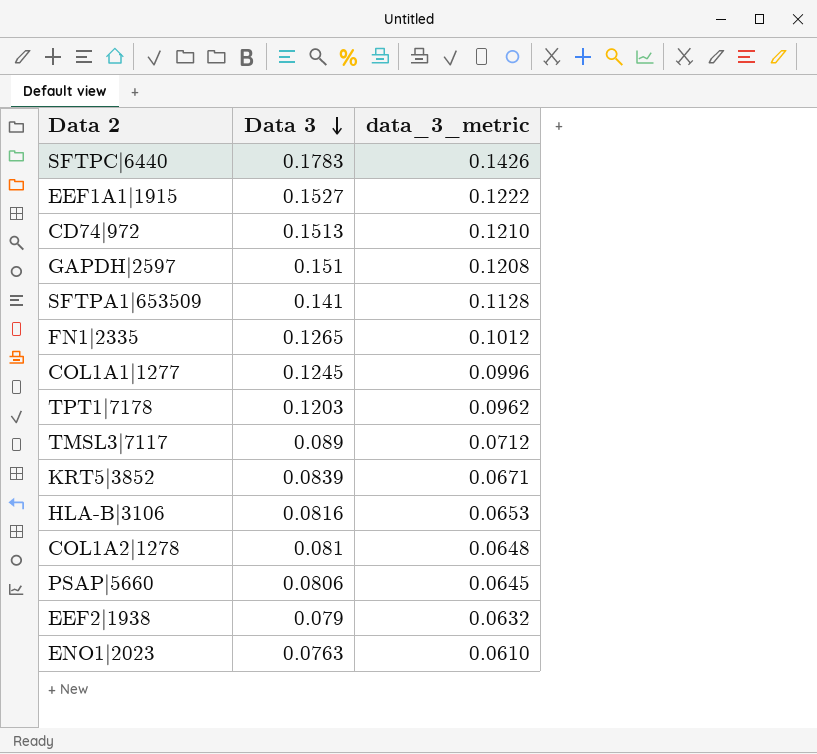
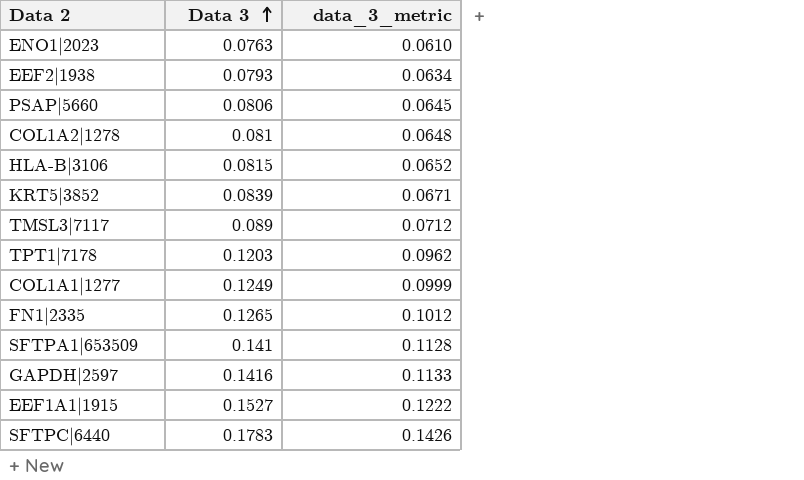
row order: Data 3 descending -> Data 3 ascending
row CD74|972: 0.1513 | 0.1210 -> none
EEF2|1938 | Data 3: 0.079 -> 0.0793
EEF2|1938 | data_3_metric: 0.0632 -> 0.0634
HLA-B|3106 | Data 3: 0.0816 -> 0.0815
HLA-B|3106 | data_3_metric: 0.0653 -> 0.0652
COL1A1|1277 | Data 3: 0.1245 -> 0.1249
COL1A1|1277 | data_3_metric: 0.0996 -> 0.0999
GAPDH|2597 | Data 3: 0.151 -> 0.1416
GAPDH|2597 | data_3_metric: 0.1208 -> 0.1133

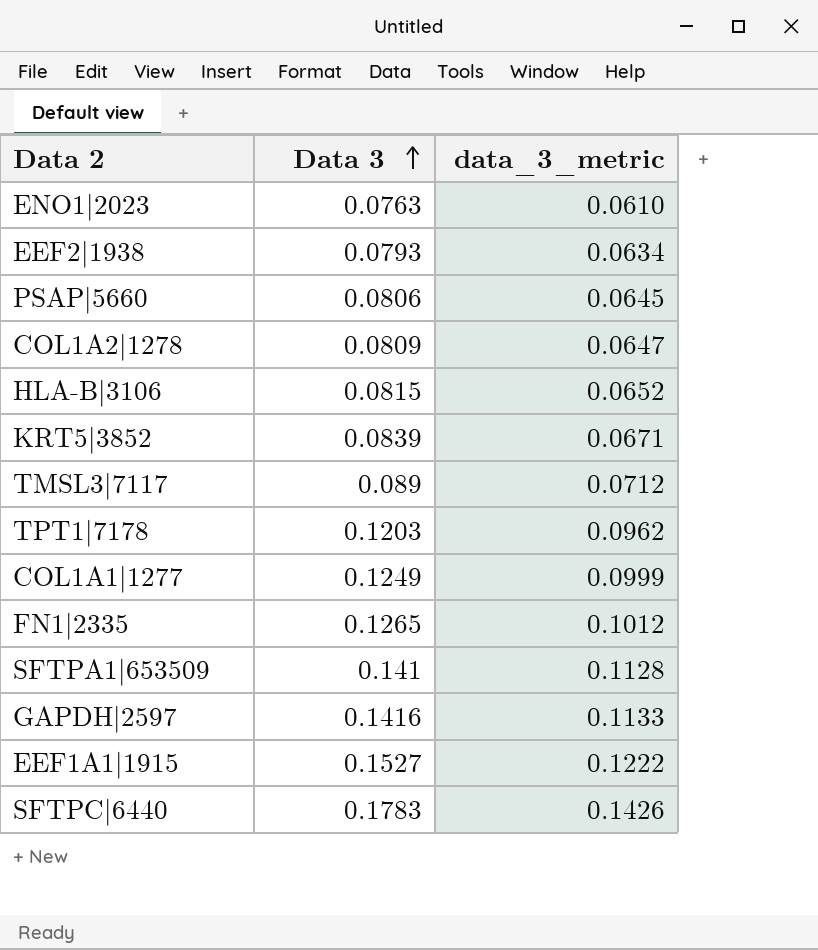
COL1A2|1278 | Data 3: 0.081 -> 0.0809
COL1A2|1278 | data_3_metric: 0.0648 -> 0.0647

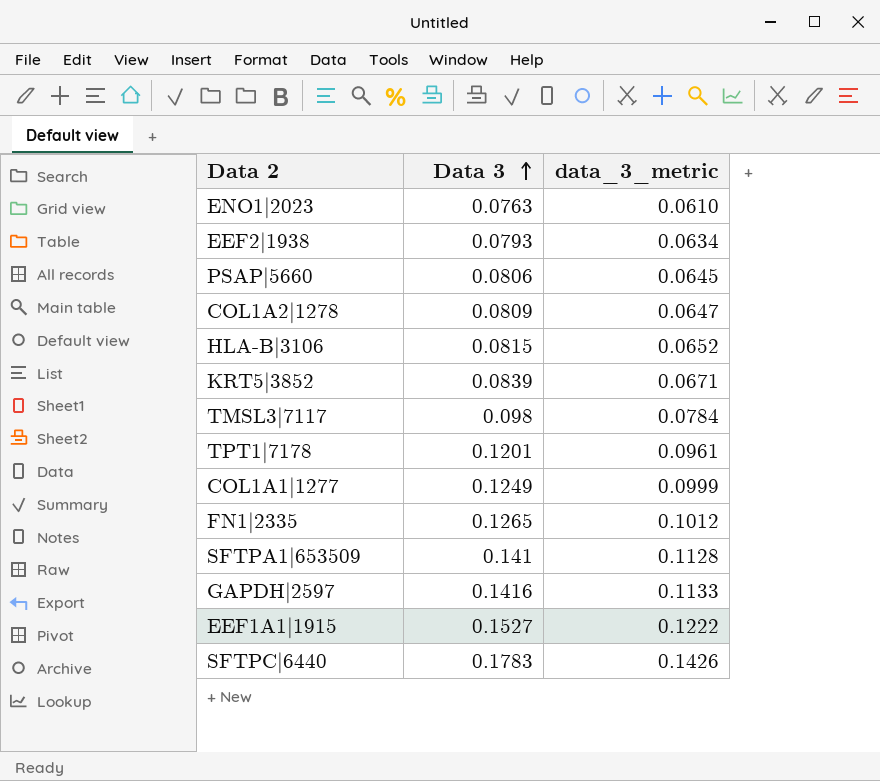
TMSL3|7117 | Data 3: 0.089 -> 0.098
TMSL3|7117 | data_3_metric: 0.0712 -> 0.0784
TPT1|7178 | Data 3: 0.1203 -> 0.1201
TPT1|7178 | data_3_metric: 0.0962 -> 0.0961

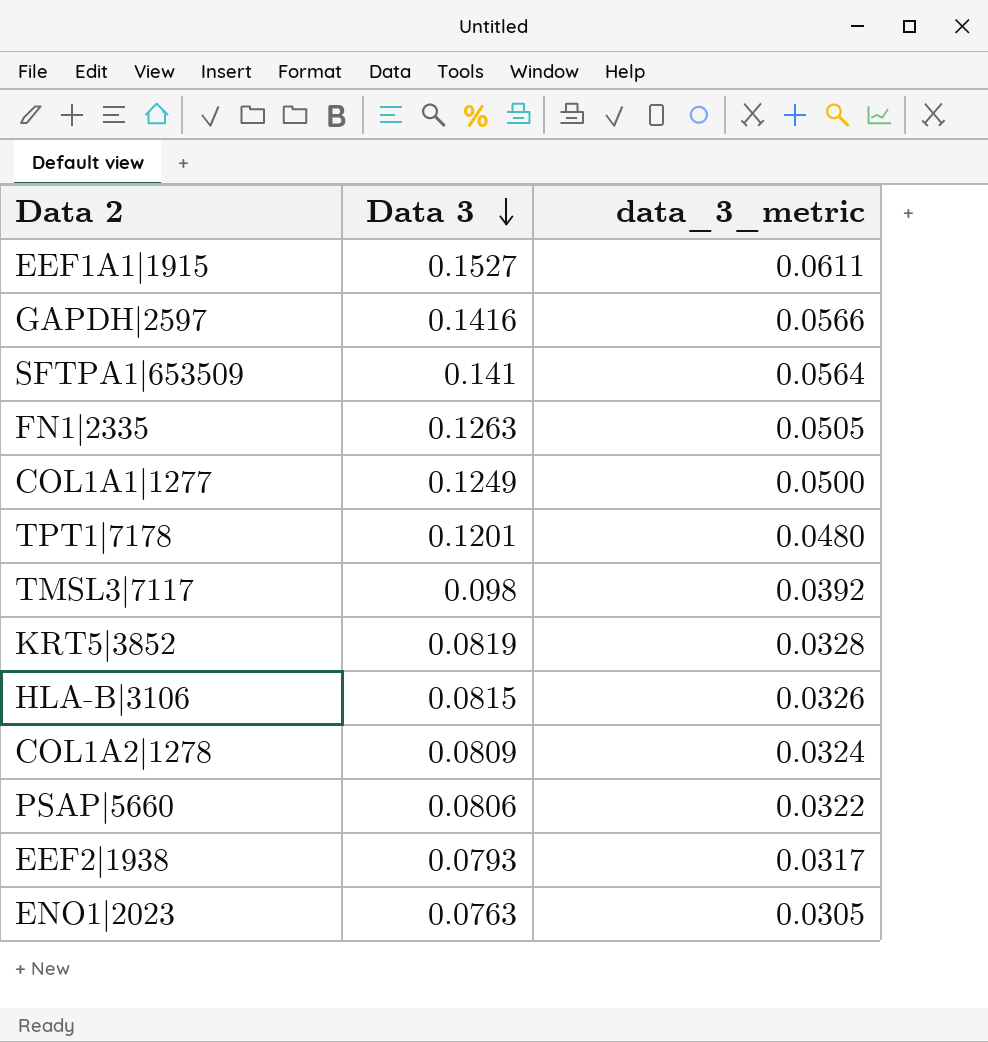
row order: Data 3 ascending -> Data 3 descending
column data_3_metric | formula: [Data 3] * 0.8 -> [Data 3] * 0.4
row SFTPC|6440: 0.1783 | 0.1426 -> none
FN1|2335 | Data 3: 0.1265 -> 0.1263
KRT5|3852 | Data 3: 0.0839 -> 0.0819

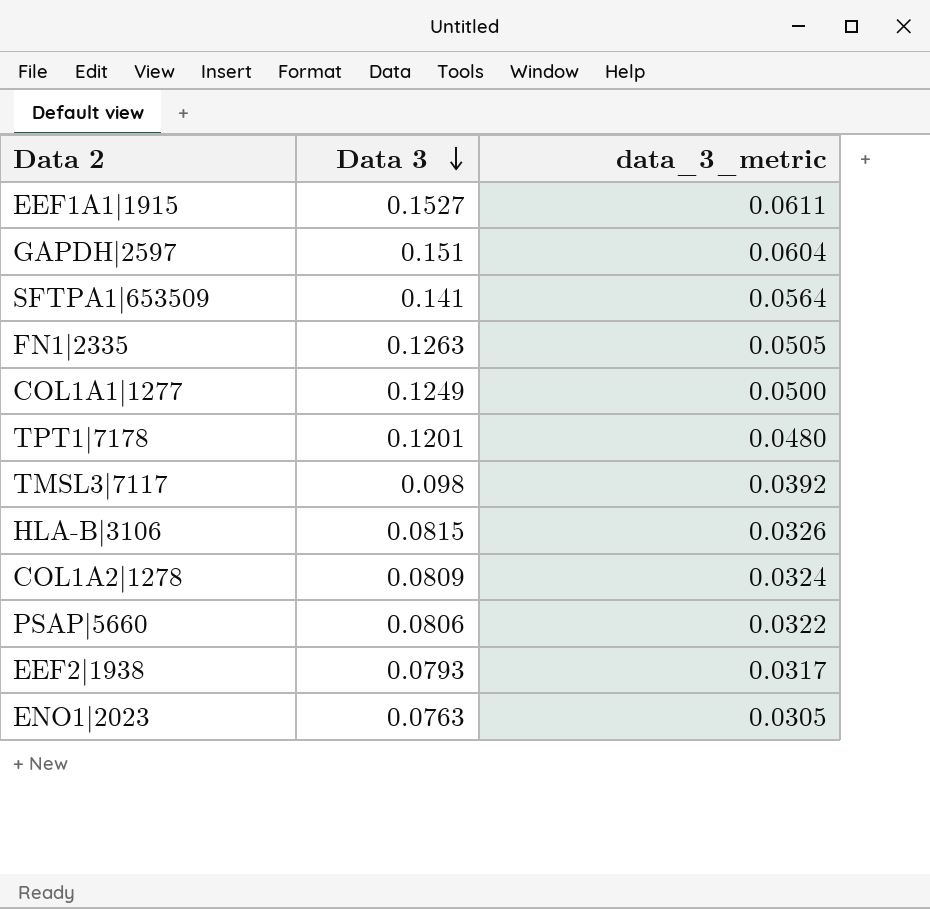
row KRT5|3852: 0.0819 | 0.0328 -> none
GAPDH|2597 | Data 3: 0.1416 -> 0.151
GAPDH|2597 | data_3_metric: 0.0566 -> 0.0604

